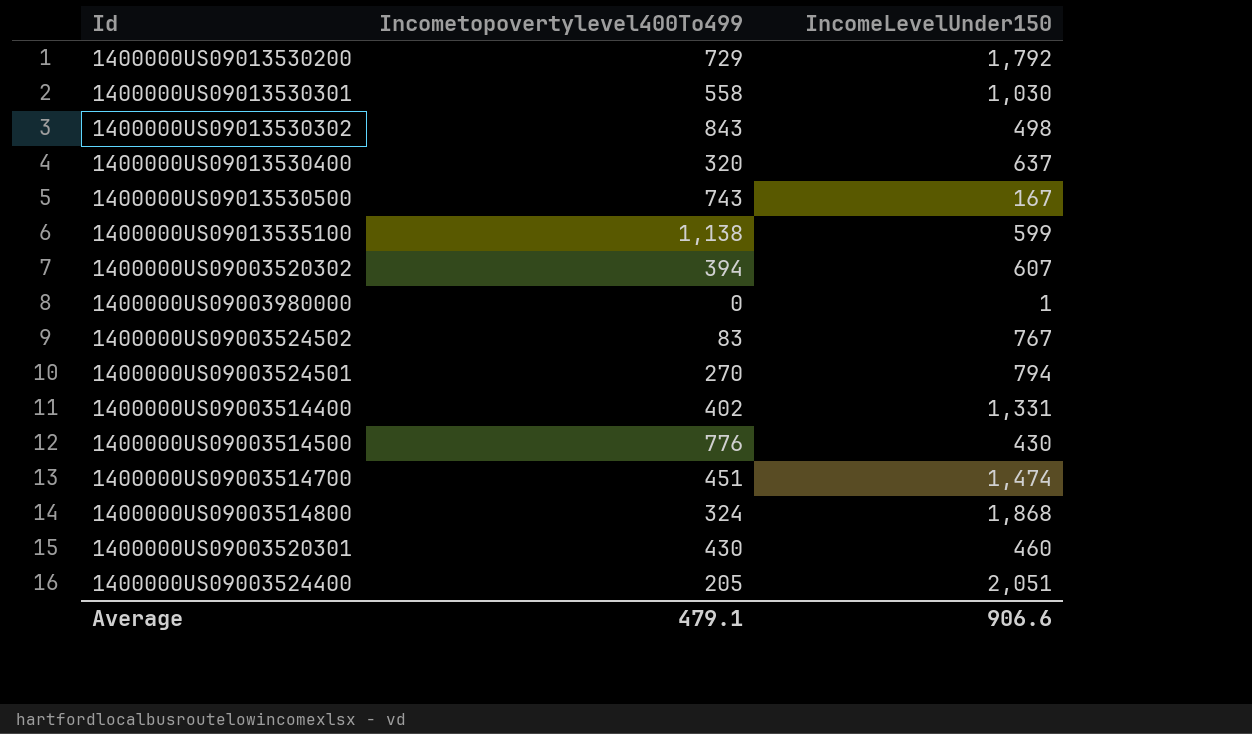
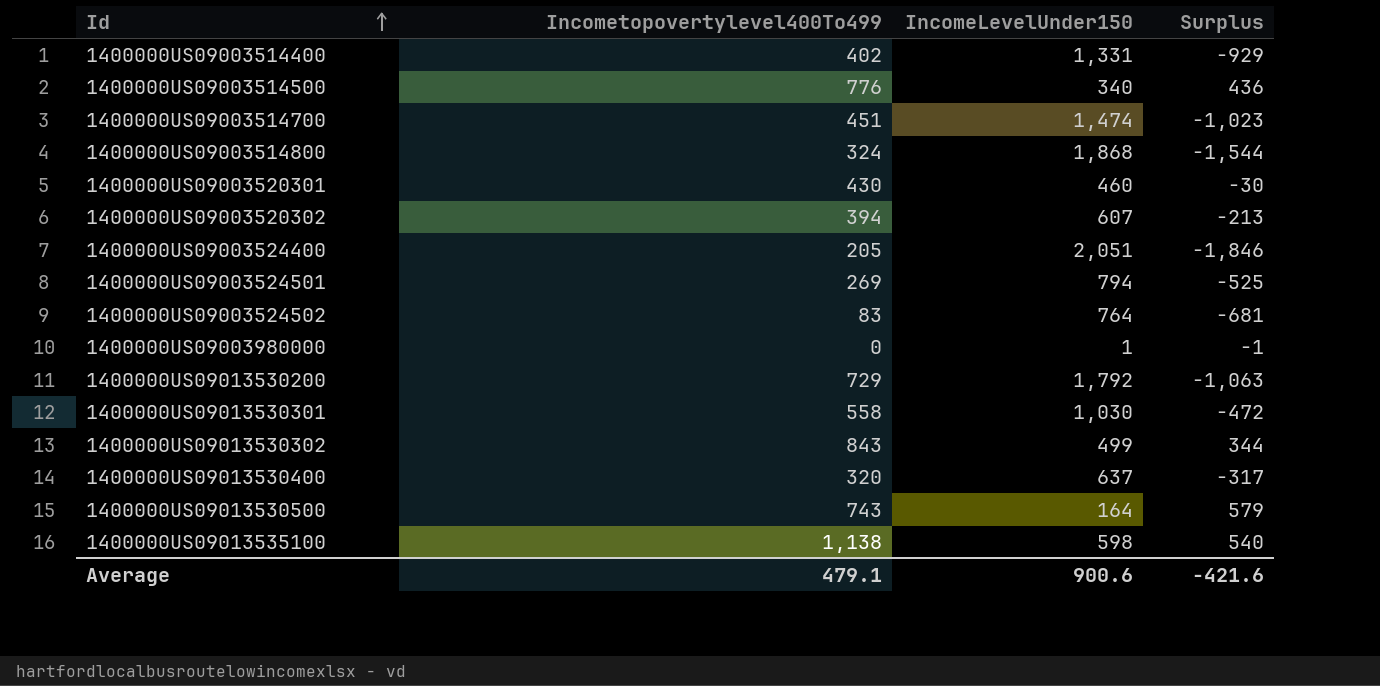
row order: none -> Id ascending
column Surplus | formula: none -> [Incometopovertylevel400To499] - [IncomeLevelUnder150]
1400000US09003514500 | IncomeLevelUnder150: 430 -> 340
1400000US09003524501 | Incometopovertylevel400To499: 270 -> 269
1400000US09003524502 | IncomeLevelUnder150: 767 -> 764
1400000US09013530302 | IncomeLevelUnder150: 498 -> 499
1400000US09013530500 | IncomeLevelUnder150: 167 -> 164
1400000US09013535100 | IncomeLevelUnder150: 599 -> 598
Average | IncomeLevelUnder150: 906.6 -> 900.6

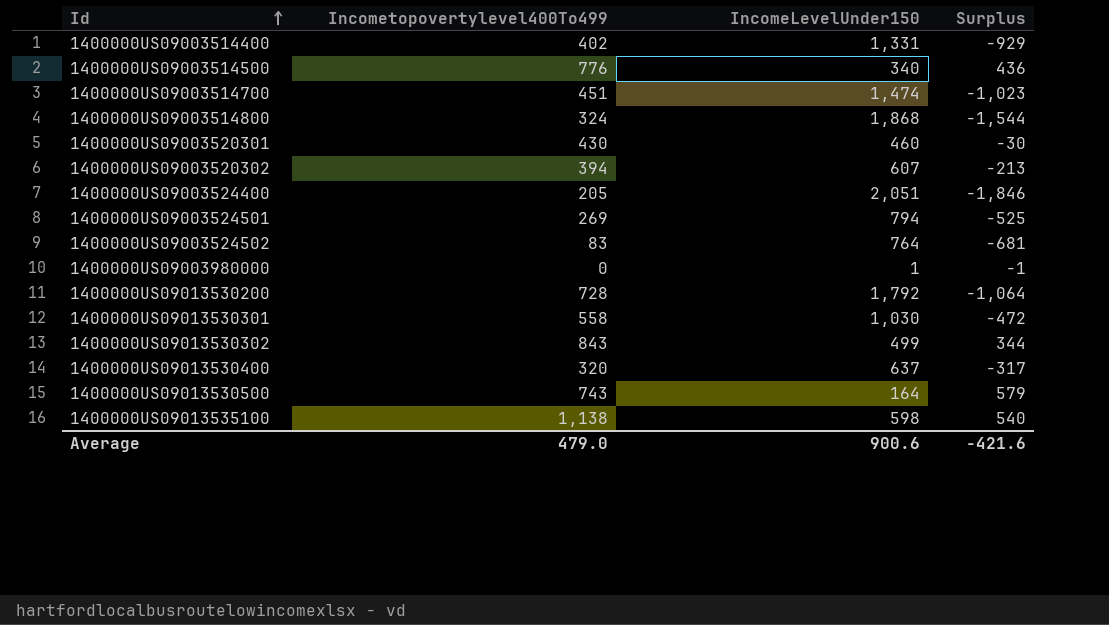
1400000US09013530200 | Incometopovertylevel400To499: 729 -> 728
1400000US09013530200 | Surplus: -1,063 -> -1,064
Average | Incometopovertylevel400To499: 479.1 -> 479.0

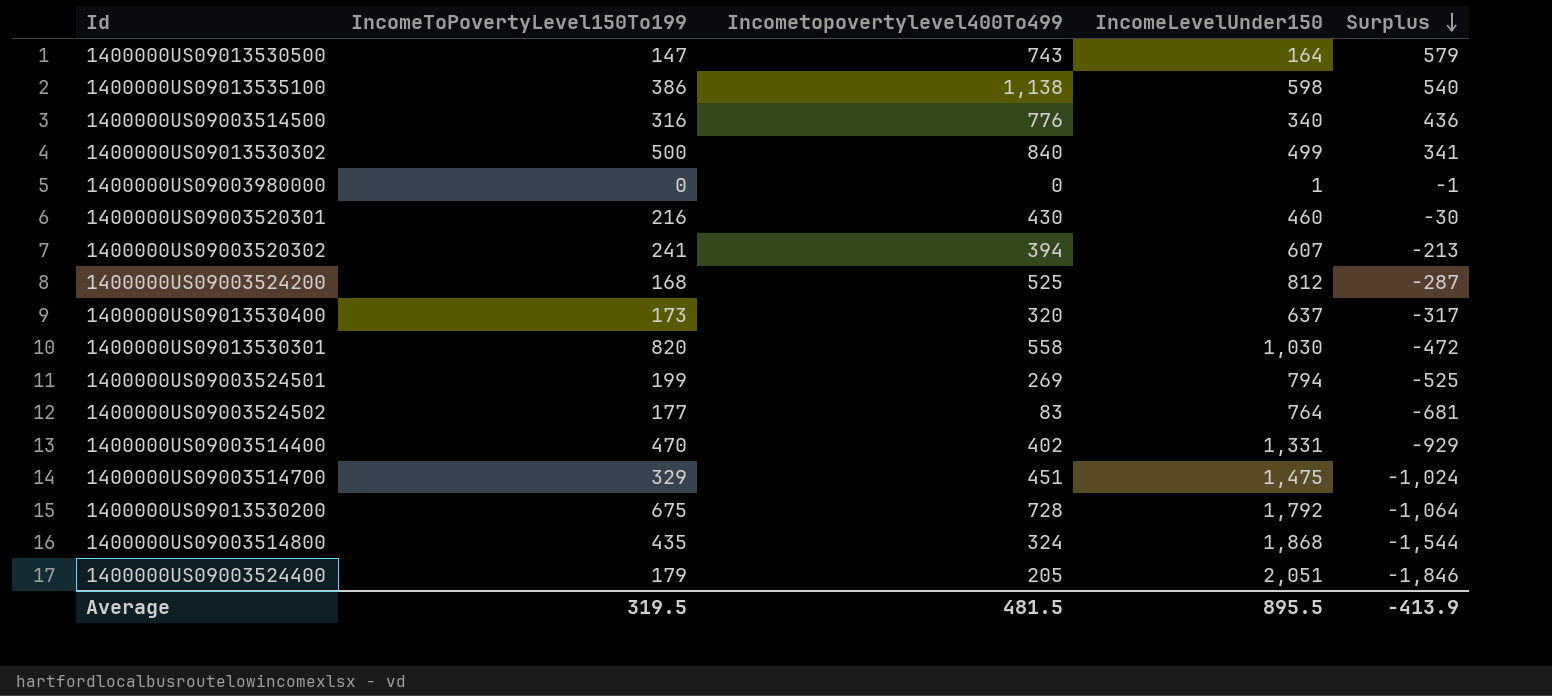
row order: Id ascending -> Surplus descending
column IncomeToPovertyLevel150To199 | position: none -> 2
1400000US09013530302 | Incometopovertylevel400To499: 843 -> 840
1400000US09013530302 | Surplus: 344 -> 341
row 1400000US09003524200: none -> 168 | 525 | 812 | -287
1400000US09003514700 | IncomeLevelUnder150: 1,474 -> 1,475
1400000US09003514700 | Surplus: -1,023 -> -1,024
Average | Incometopovertylevel400To499: 479.0 -> 481.5
Average | IncomeLevelUnder150: 900.6 -> 895.5
Average | Surplus: -421.6 -> -413.9

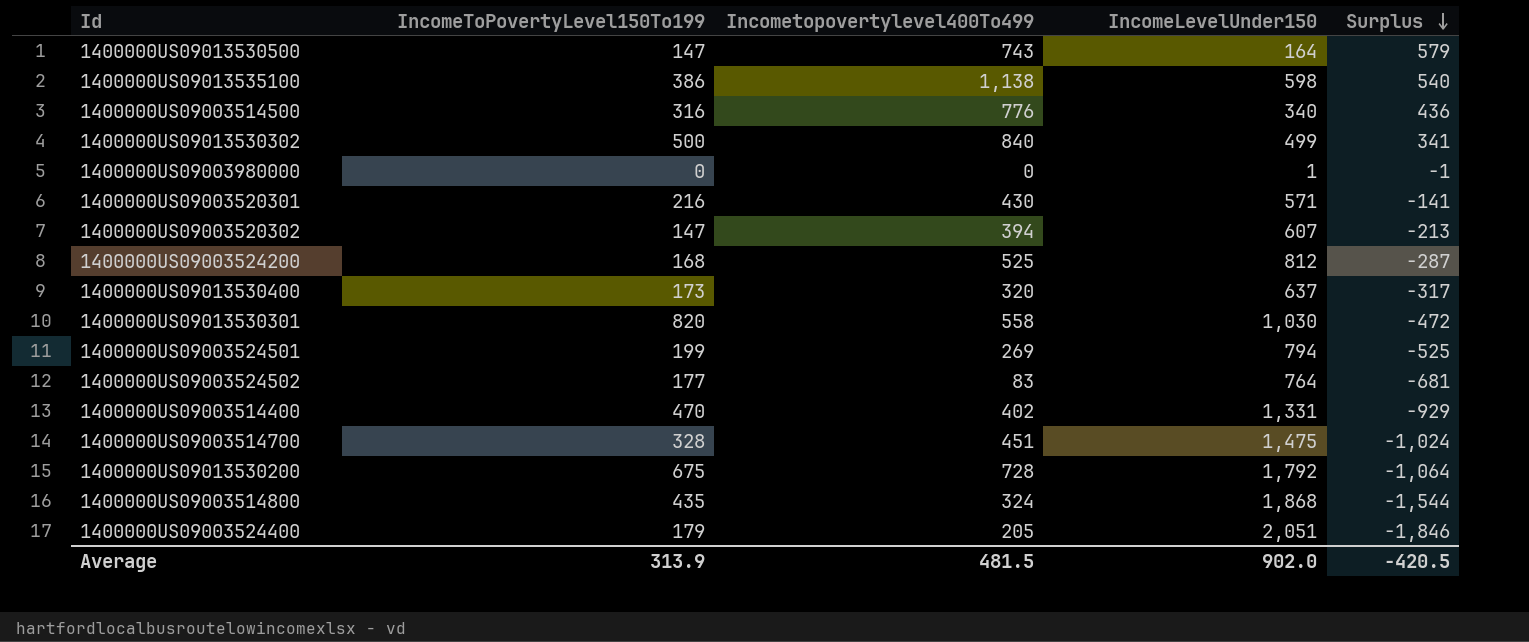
1400000US09003520301 | IncomeLevelUnder150: 460 -> 571
1400000US09003520301 | Surplus: -30 -> -141
1400000US09003520302 | IncomeToPovertyLevel150To199: 241 -> 147
1400000US09003514700 | IncomeToPovertyLevel150To199: 329 -> 328
Average | IncomeToPovertyLevel150To199: 319.5 -> 313.9
Average | IncomeLevelUnder150: 895.5 -> 902.0
Average | Surplus: -413.9 -> -420.5

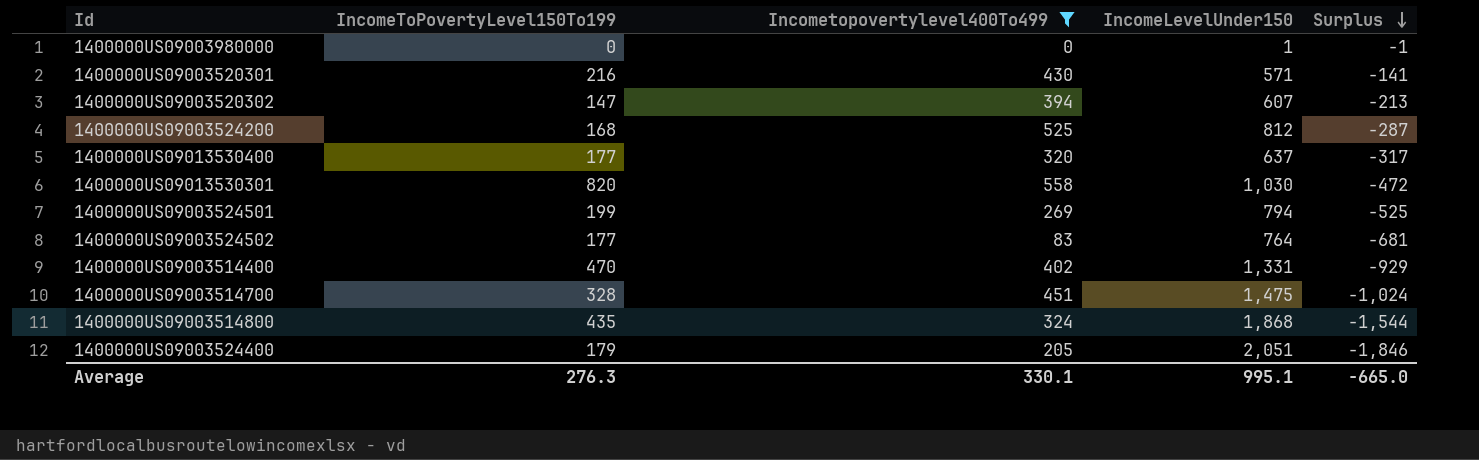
filter: none -> Incometopovertylevel400To499 <= 558
1400000US09013530400 | IncomeToPovertyLevel150To199: 173 -> 177
Average | IncomeToPovertyLevel150To199: 313.9 -> 276.3
Average | Incometopovertylevel400To499: 481.5 -> 330.1
Average | IncomeLevelUnder150: 902.0 -> 995.1
Average | Surplus: -420.5 -> -665.0

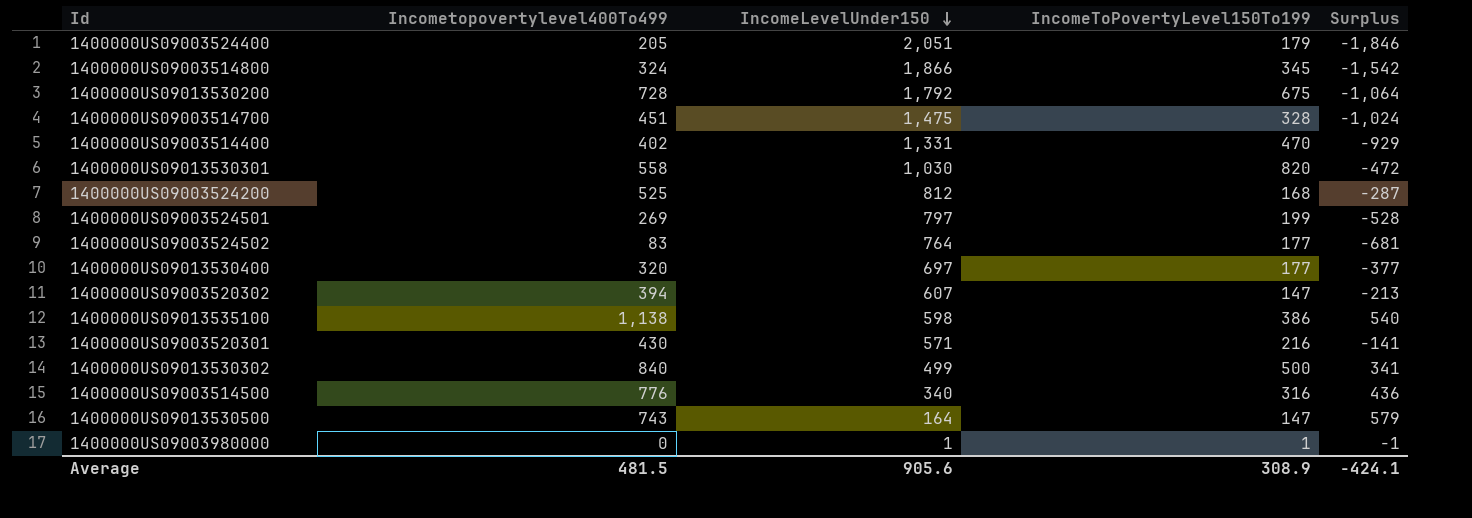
filter: Incometopovertylevel400To499 <= 558 -> none
row order: Surplus descending -> IncomeLevelUnder150 descending
column IncomeToPovertyLevel150To199 | position: 2 -> 4
1400000US09003514800 | IncomeLevelUnder150: 1,868 -> 1,866
1400000US09003514800 | IncomeToPovertyLevel150To199: 435 -> 345
1400000US09003514800 | Surplus: -1,544 -> -1,542
1400000US09003524501 | IncomeLevelUnder150: 794 -> 797
1400000US09003524501 | Surplus: -525 -> -528
1400000US09013530400 | IncomeLevelUnder150: 637 -> 697
1400000US09013530400 | Surplus: -317 -> -377
1400000US09003980000 | IncomeToPovertyLevel150To199: 0 -> 1
Average | Incometopovertylevel400To499: 330.1 -> 481.5
Average | IncomeLevelUnder150: 995.1 -> 905.6
Average | IncomeToPovertyLevel150To199: 276.3 -> 308.9
Average | Surplus: -665.0 -> -424.1

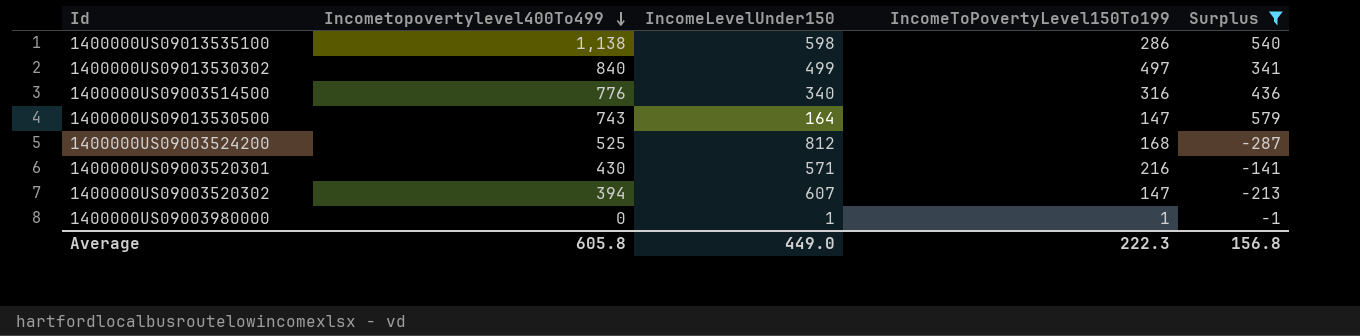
filter: none -> Surplus >= -287
row order: IncomeLevelUnder150 descending -> Incometopovertylevel400To499 descending
1400000US09013535100 | IncomeToPovertyLevel150To199: 386 -> 286
1400000US09013530302 | IncomeToPovertyLevel150To199: 500 -> 497
Average | Incometopovertylevel400To499: 481.5 -> 605.8
Average | IncomeLevelUnder150: 905.6 -> 449.0
Average | IncomeToPovertyLevel150To199: 308.9 -> 222.3
Average | Surplus: -424.1 -> 156.8

